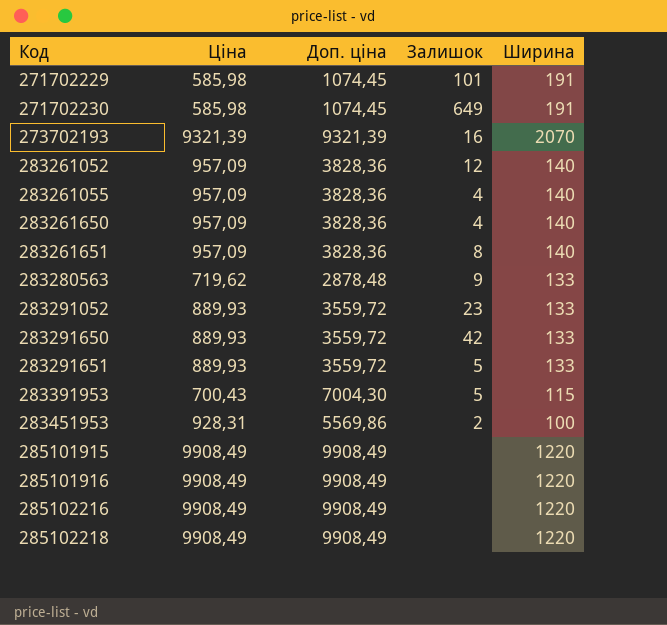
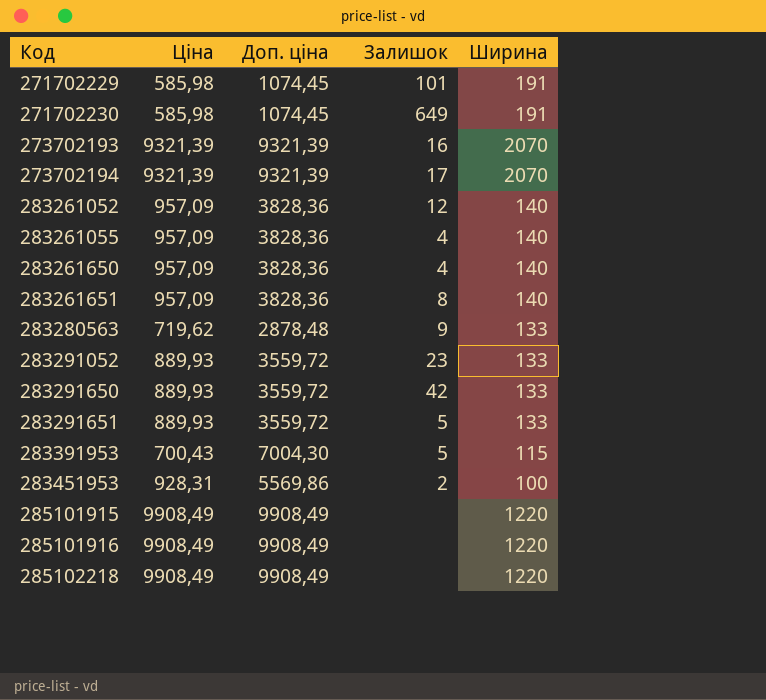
row 285102216: 9908,49 | 9908,49 | none | 1220 -> none
row 273702194: none -> 9321,39 | 9321,39 | 17 | 2070

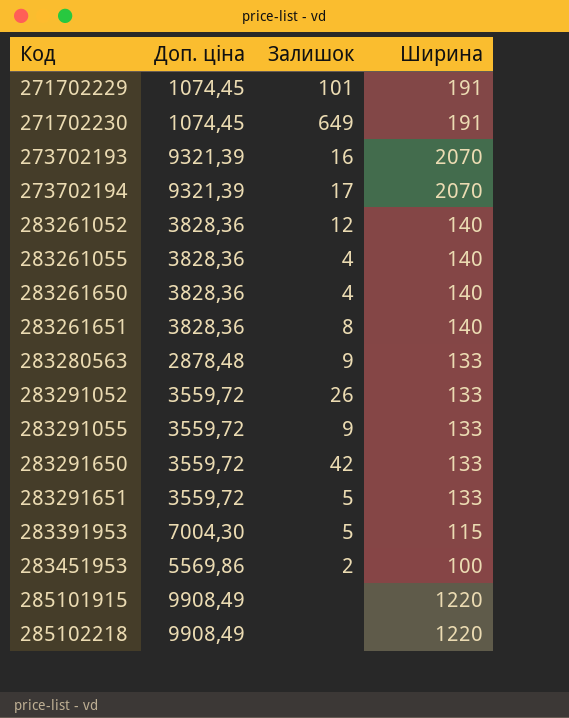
column Ціна | position: 2 -> none
row 285101916: 9908,49 | 9908,49 | none | 1220 -> none
283291052 | Залишок: 23 -> 26
row 283291055: none -> 3559,72 | 9 | 133

